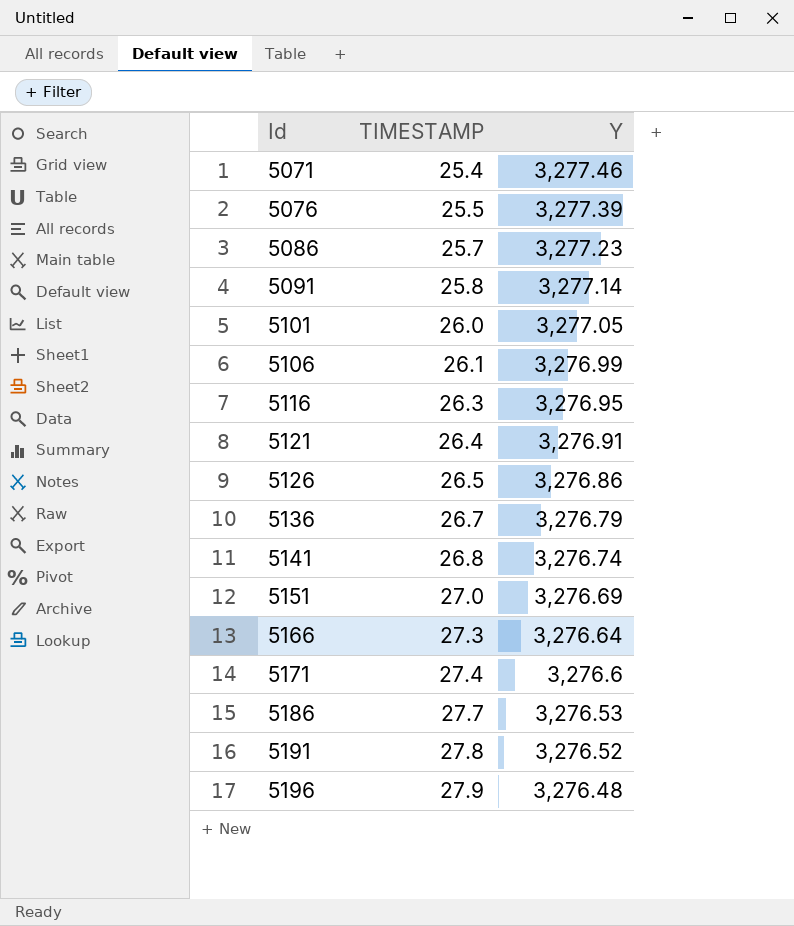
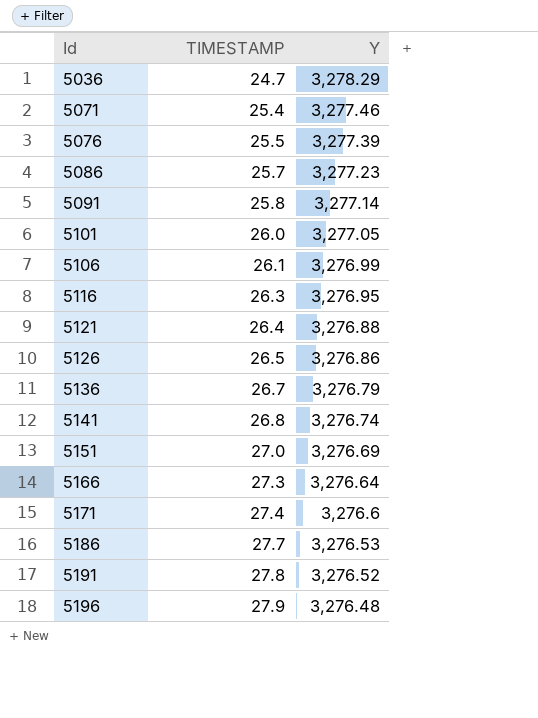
row 5036: none -> 24.7 | 3,278.29
5121 | Y: 3,276.91 -> 3,276.88

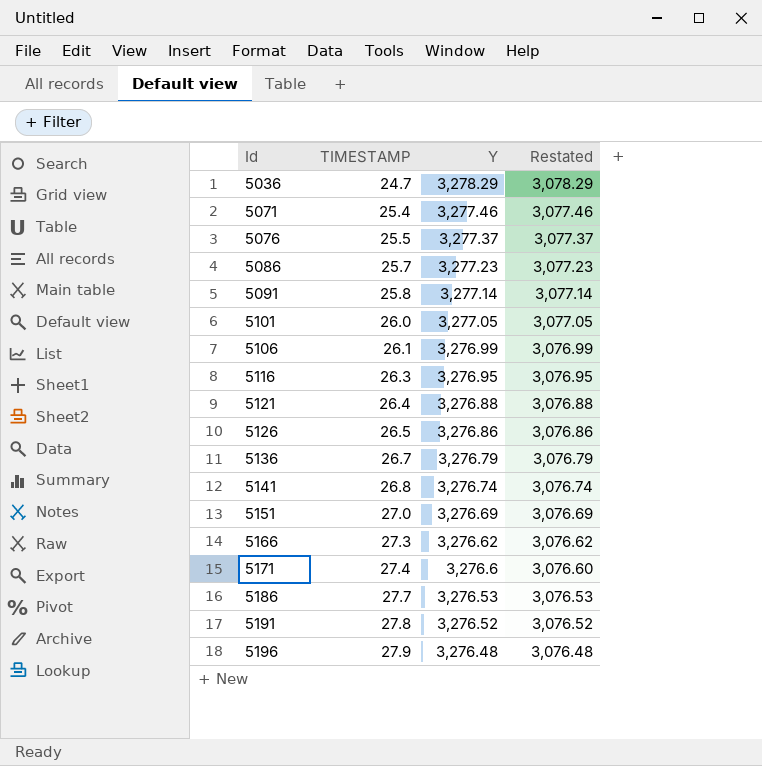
column Restated | formula: none -> [Y] - 200
5076 | Y: 3,277.39 -> 3,277.37
5166 | Y: 3,276.64 -> 3,276.62

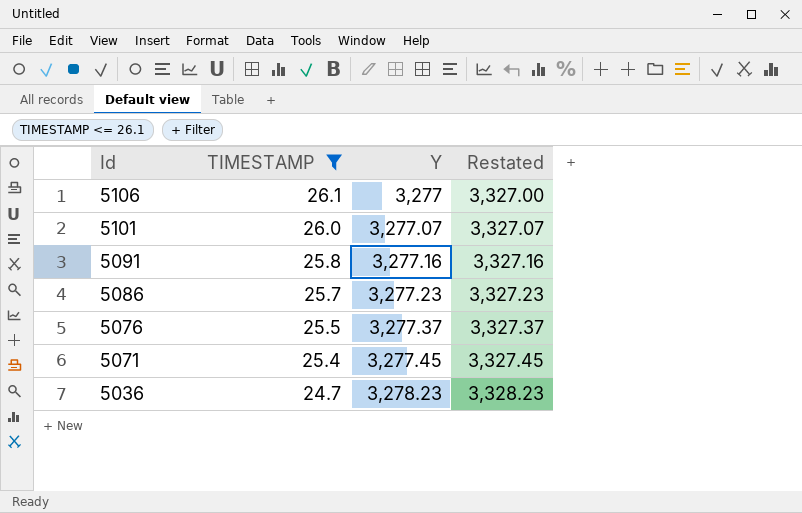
filter: none -> TIMESTAMP <= 26.1
row order: Id ascending -> Id descending
column Restated | formula: [Y] - 200 -> [Y] + 50
5106 | Y: 3,276.99 -> 3,277
5101 | Y: 3,277.05 -> 3,277.07
5091 | Y: 3,277.14 -> 3,277.16
5071 | Y: 3,277.46 -> 3,277.45
5036 | Y: 3,278.29 -> 3,278.23

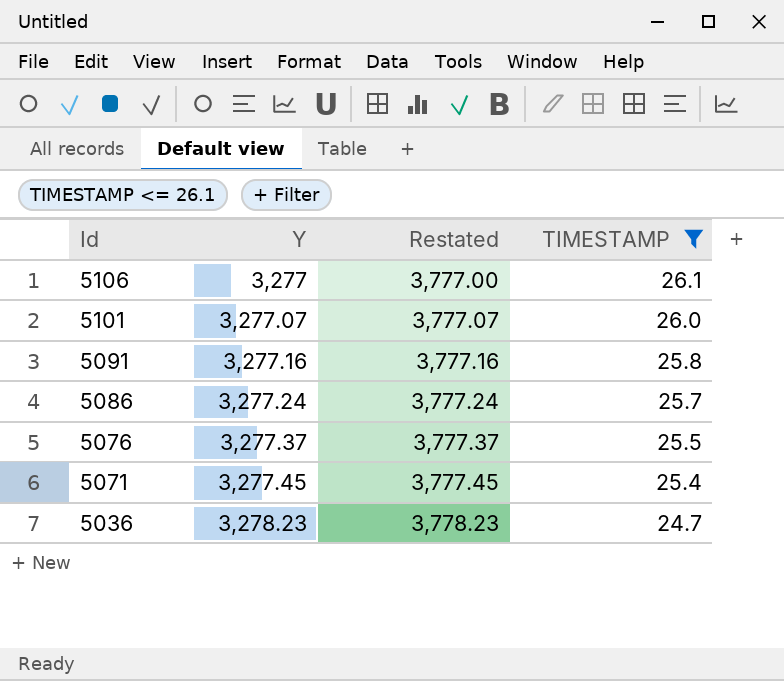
column Restated | formula: [Y] + 50 -> [Y] + 500
column TIMESTAMP | position: 2 -> 4
5086 | Y: 3,277.23 -> 3,277.24

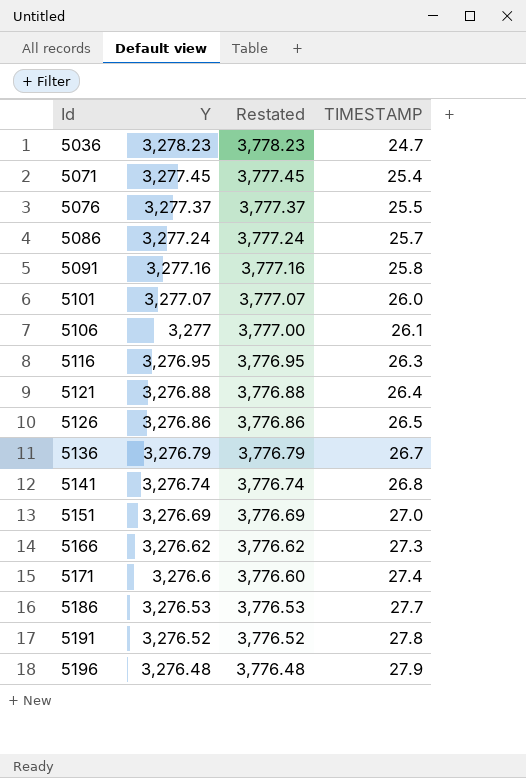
filter: TIMESTAMP <= 26.1 -> none
row order: Id descending -> Id ascending

